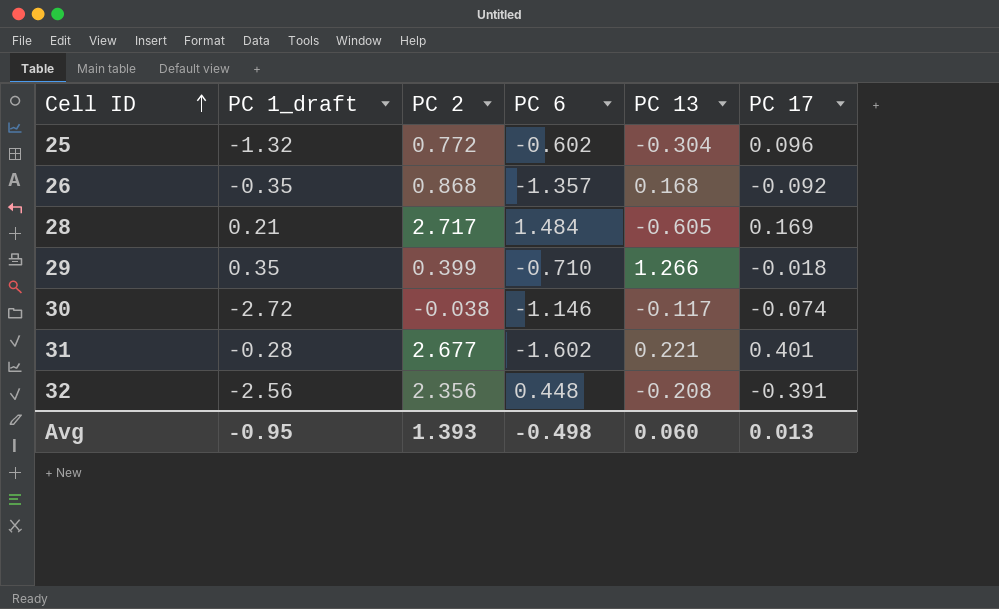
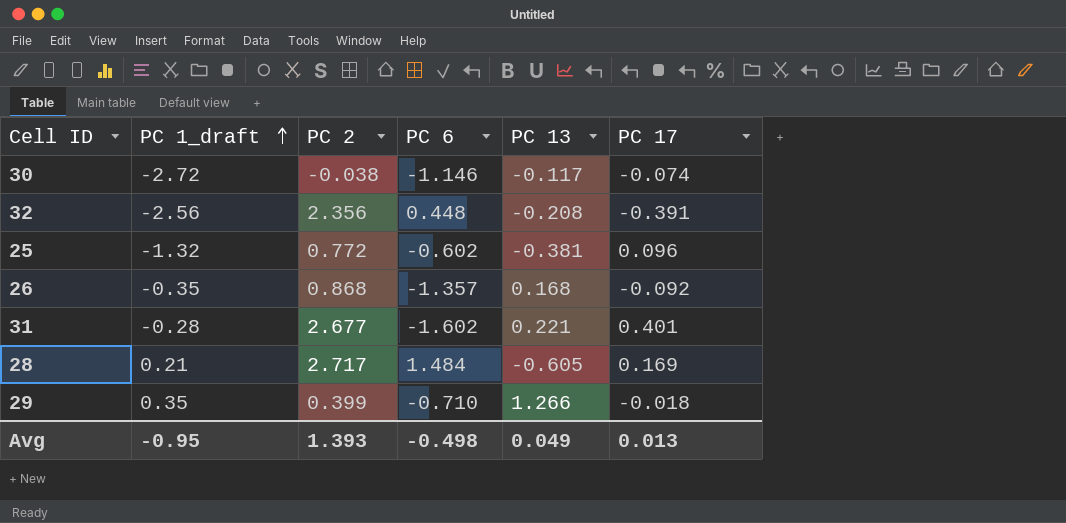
row order: Cell ID ascending -> PC 1_draft ascending
25 | PC 13: -0.304 -> -0.381
Avg | PC 13: 0.060 -> 0.049

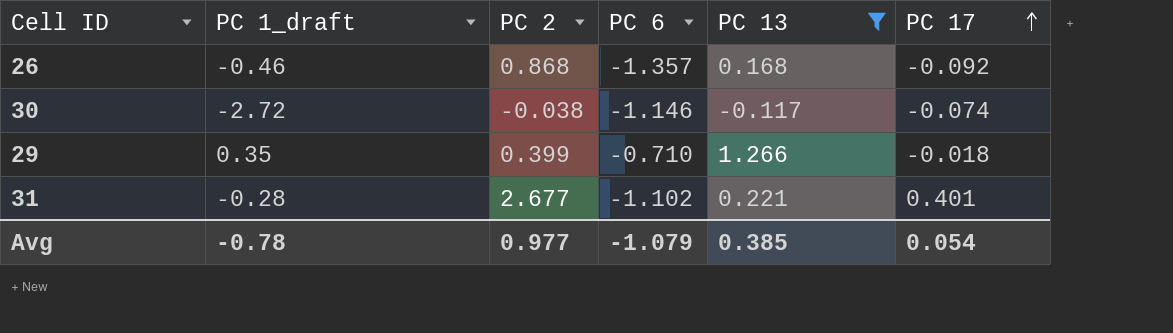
filter: none -> PC 13 >= -0.117
row order: PC 1_draft ascending -> PC 17 ascending
26 | PC 1_draft: -0.35 -> -0.46
31 | PC 6: -1.602 -> -1.102
Avg | PC 1_draft: -0.95 -> -0.78
Avg | PC 2: 1.393 -> 0.977
Avg | PC 6: -0.498 -> -1.079
Avg | PC 13: 0.049 -> 0.385
Avg | PC 17: 0.013 -> 0.054

